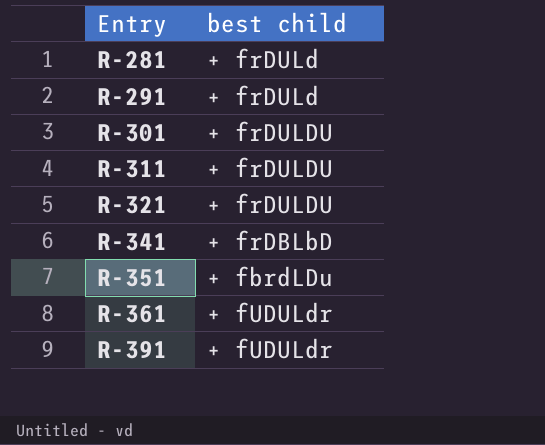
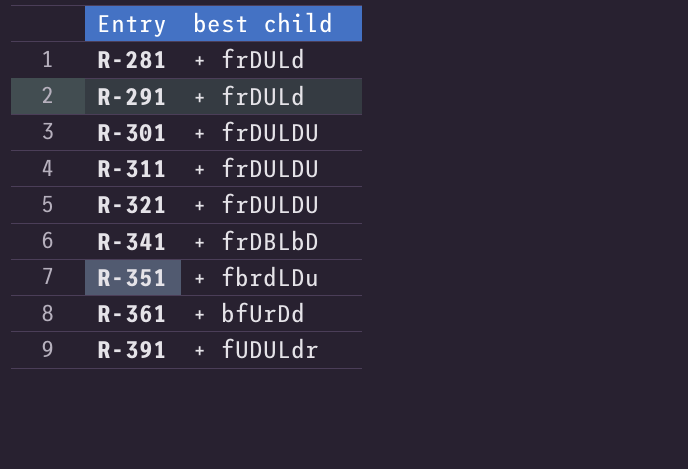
R-361 | best child: + fUDULdr -> + bfUrDd

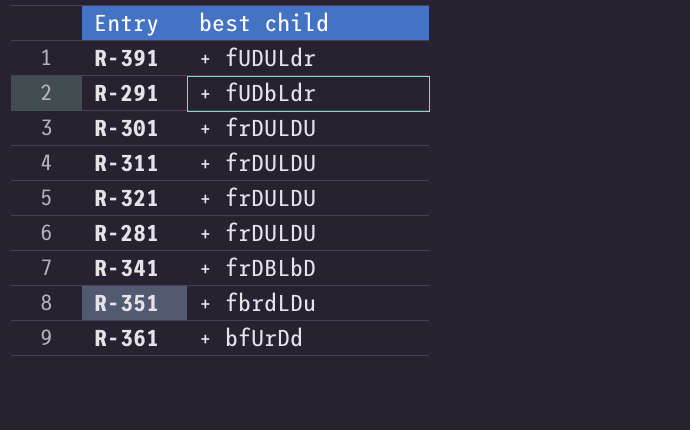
row order: Entry ascending -> best child descending
R-291 | best child: + frDULd -> + fUDbLdr
R-281 | best child: + frDULd -> + frDULDU

